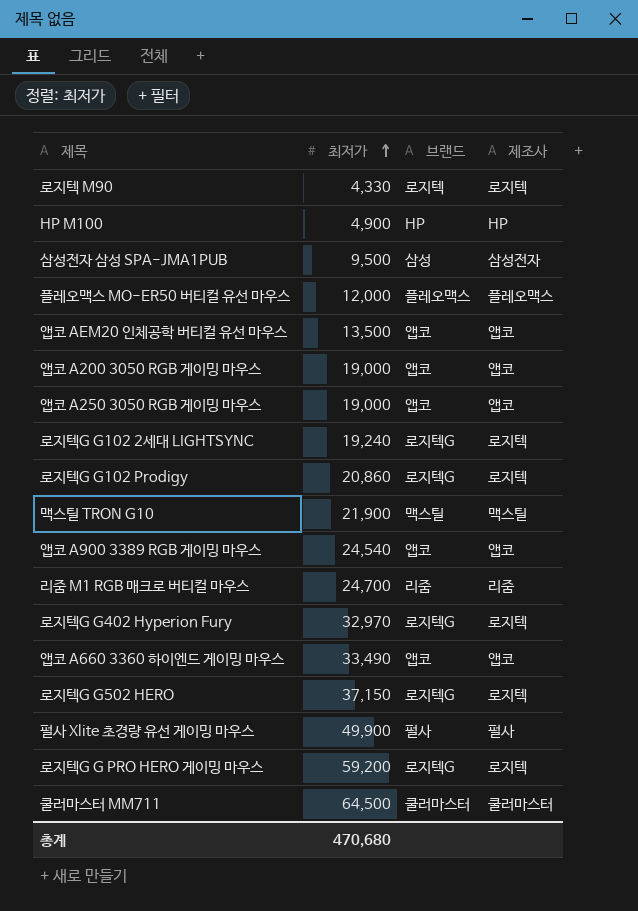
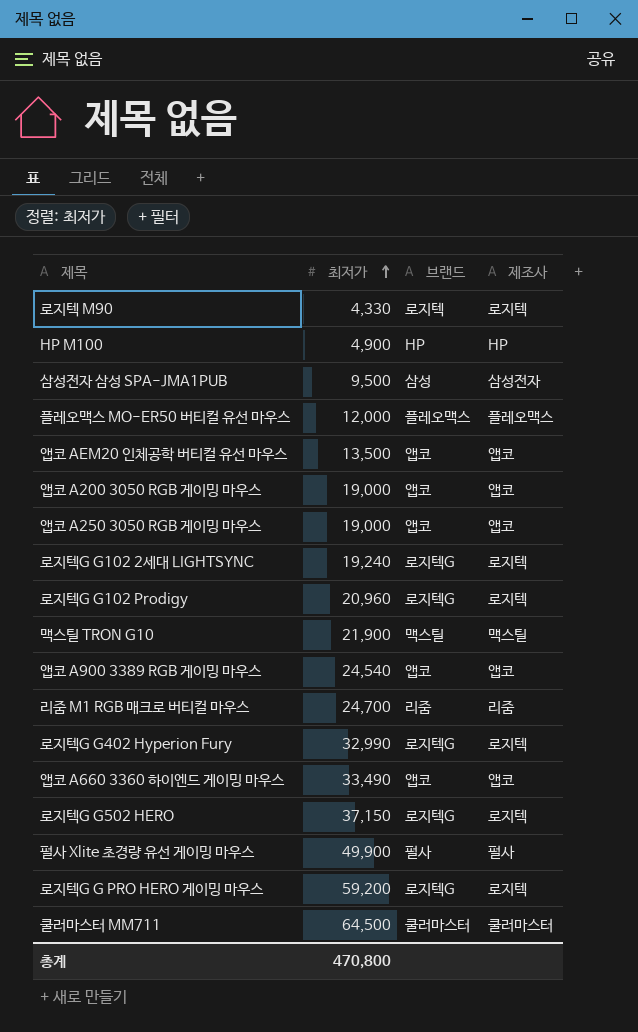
로지텍G G102 Prodigy | 최저가: 20,860 -> 20,960
로지텍G G402 Hyperion Fury | 최저가: 32,970 -> 32,990
총계 | 최저가: 470,680 -> 470,800

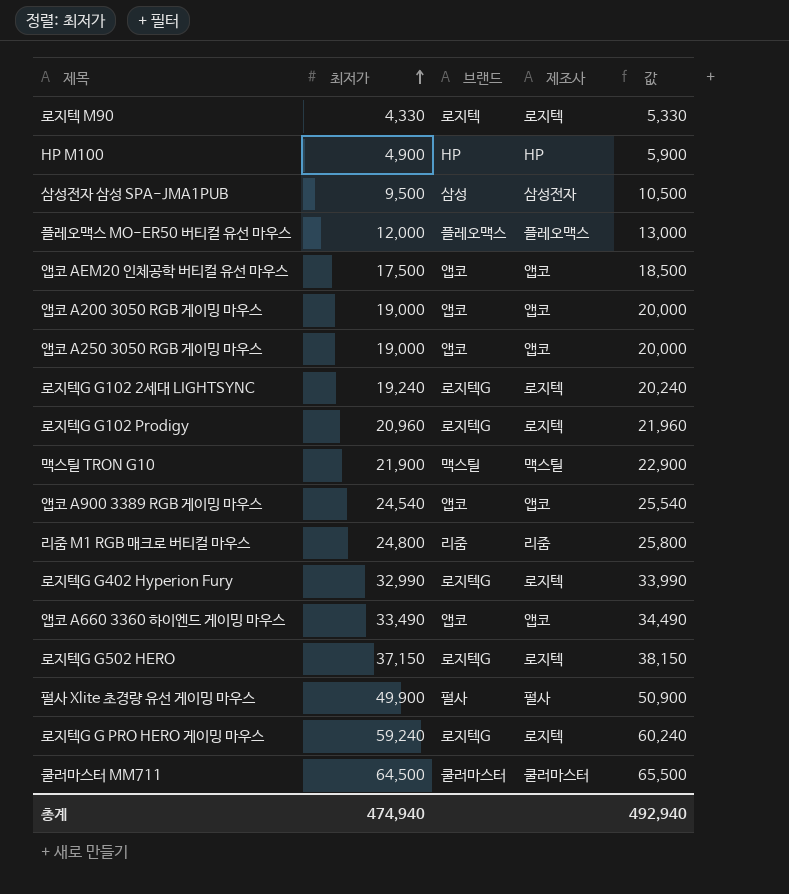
column 값 | formula: none -> [최저가] + 1000
앱코 AEM20 인체공학 버티컬 유선 마우스 | 최저가: 13,500 -> 17,500
리줌 M1 RGB 매크로 버티컬 마우스 | 최저가: 24,700 -> 24,800
로지텍G G PRO HERO 게이밍 마우스 | 최저가: 59,200 -> 59,240
총계 | 최저가: 470,800 -> 474,940

